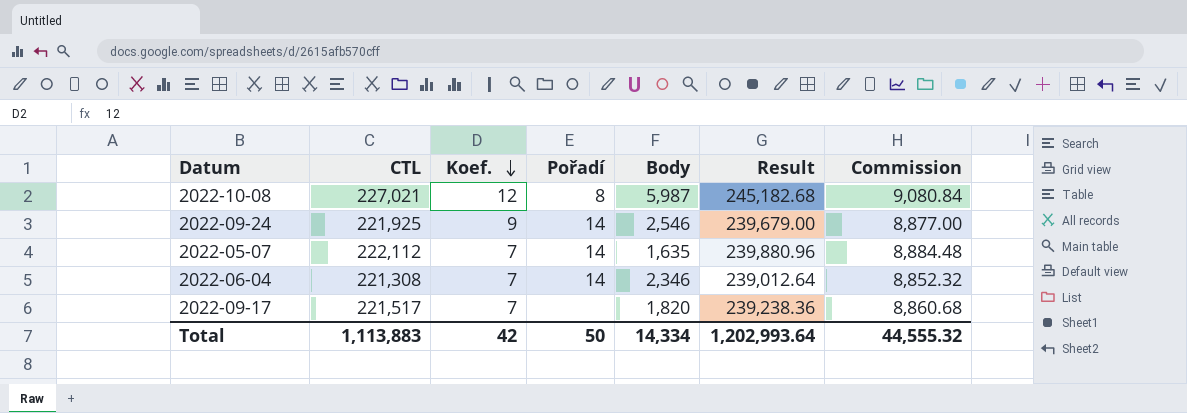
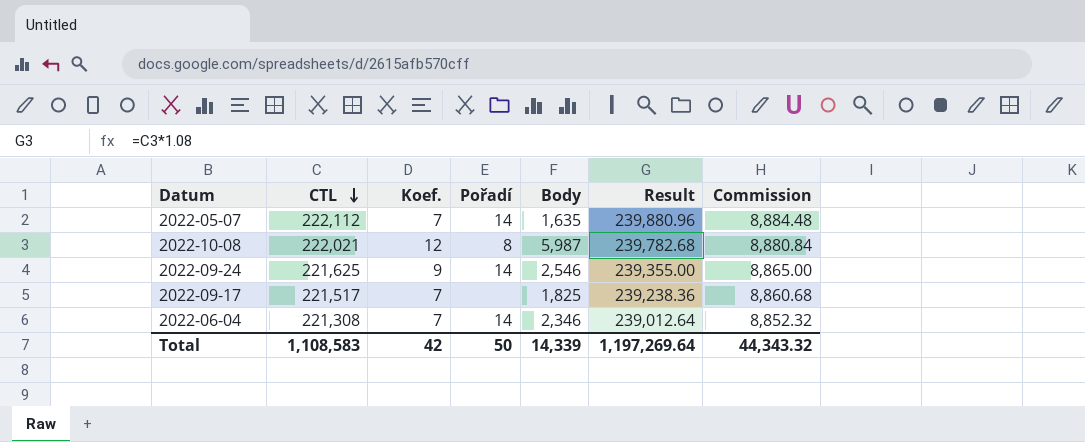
row order: Koef. descending -> CTL descending
2022-10-08 | CTL: 227,021 -> 222,021
2022-10-08 | Result: 245,182.68 -> 239,782.68
2022-10-08 | Commission: 9,080.84 -> 8,880.84
2022-09-24 | CTL: 221,925 -> 221,625
2022-09-24 | Result: 239,679.00 -> 239,355.00
2022-09-24 | Commission: 8,877.00 -> 8,865.00
2022-09-17 | Body: 1,820 -> 1,825
Total | CTL: 1,113,883 -> 1,108,583
Total | Body: 14,334 -> 14,339
Total | Result: 1,202,993.64 -> 1,197,269.64
Total | Commission: 44,555.32 -> 44,343.32

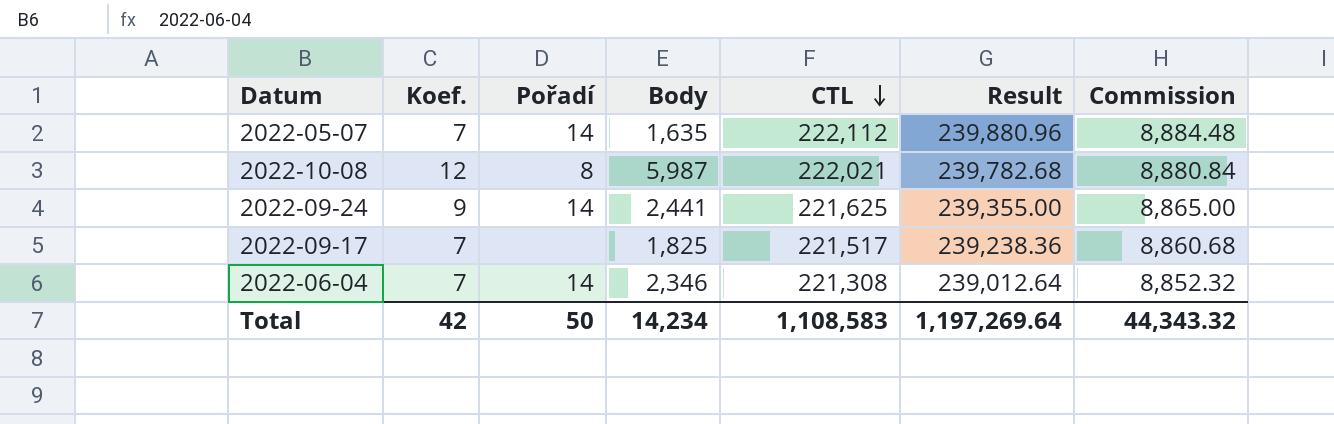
column CTL | position: 2 -> 5
2022-09-24 | Body: 2,546 -> 2,441
Total | Body: 14,339 -> 14,234

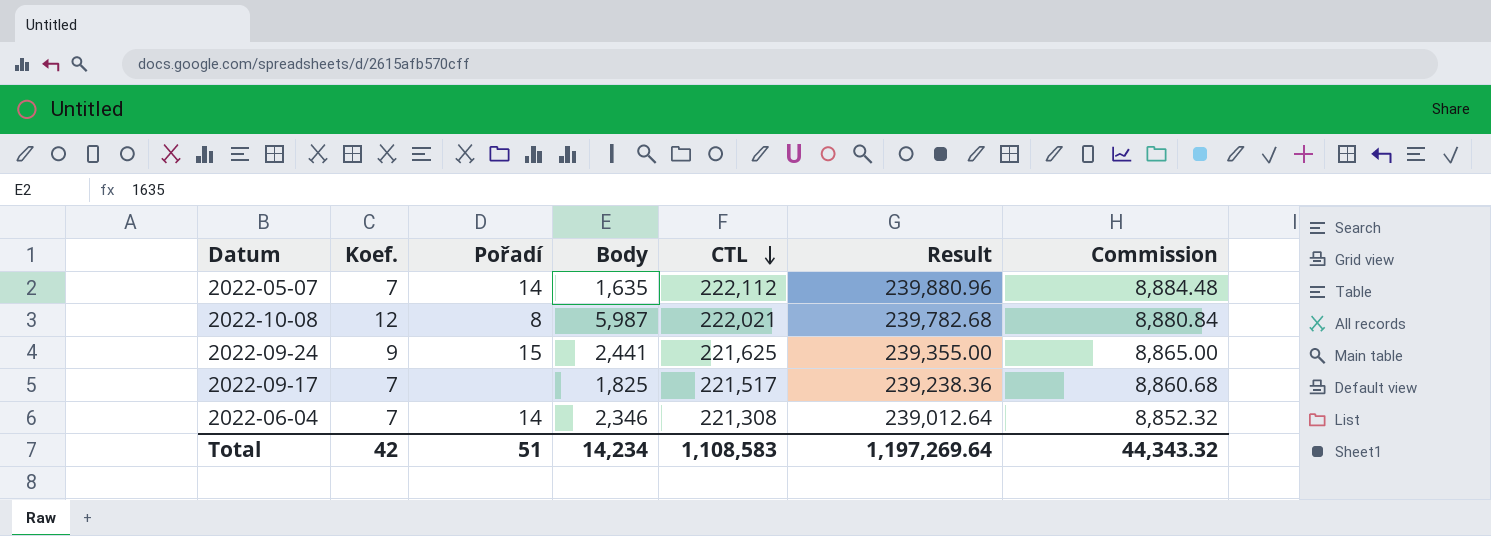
2022-09-24 | Pořadí: 14 -> 15
Total | Pořadí: 50 -> 51

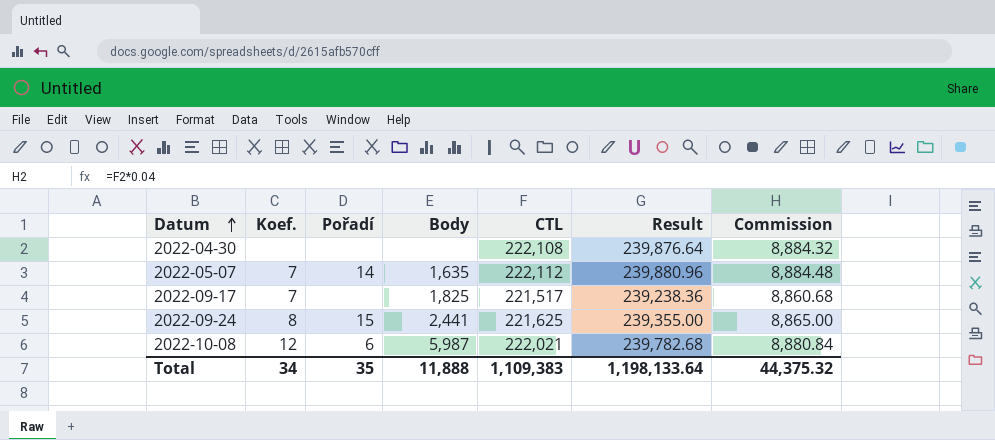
row order: CTL descending -> Datum ascending
row 2022-06-04: 7 | 14 | 2,346 | 221,308 | 239,012.64 | 8,852.32 -> none
row 2022-04-30: none -> none | none | none | 222,108 | 239,876.64 | 8,884.32
2022-09-24 | Koef.: 9 -> 8
2022-10-08 | Pořadí: 8 -> 6
Total | Koef.: 42 -> 34
Total | Pořadí: 51 -> 35
Total | Body: 14,234 -> 11,888
Total | CTL: 1,108,583 -> 1,109,383
Total | Result: 1,197,269.64 -> 1,198,133.64
Total | Commission: 44,343.32 -> 44,375.32

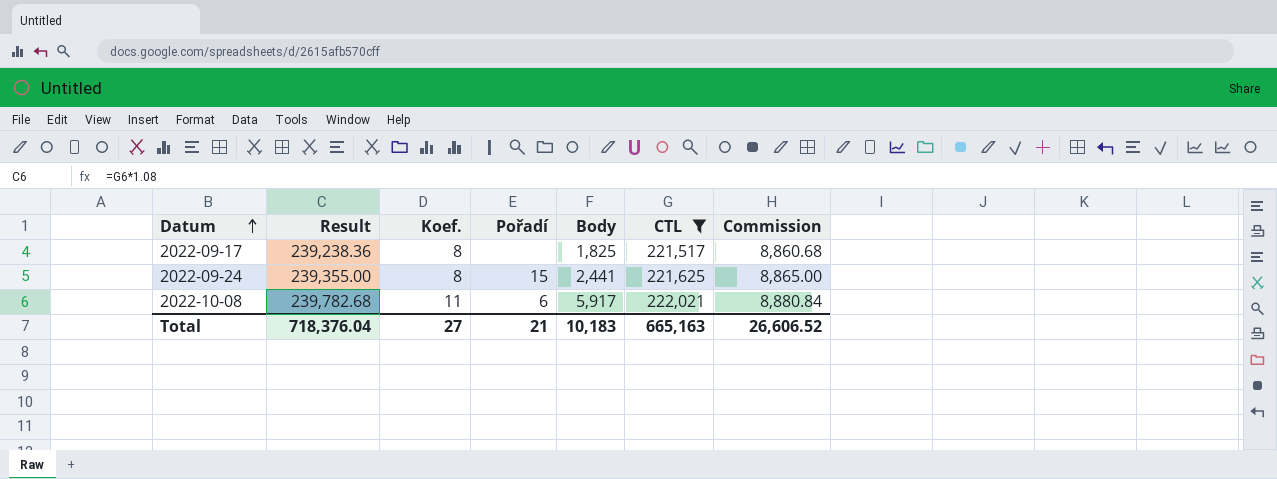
filter: none -> CTL <= 222,021
column Result | position: 6 -> 2
2022-09-17 | Koef.: 7 -> 8
2022-10-08 | Koef.: 12 -> 11
2022-10-08 | Body: 5,987 -> 5,917
Total | Result: 1,198,133.64 -> 718,376.04
Total | Koef.: 34 -> 27
Total | Pořadí: 35 -> 21
Total | Body: 11,888 -> 10,183
Total | CTL: 1,109,383 -> 665,163
Total | Commission: 44,375.32 -> 26,606.52

